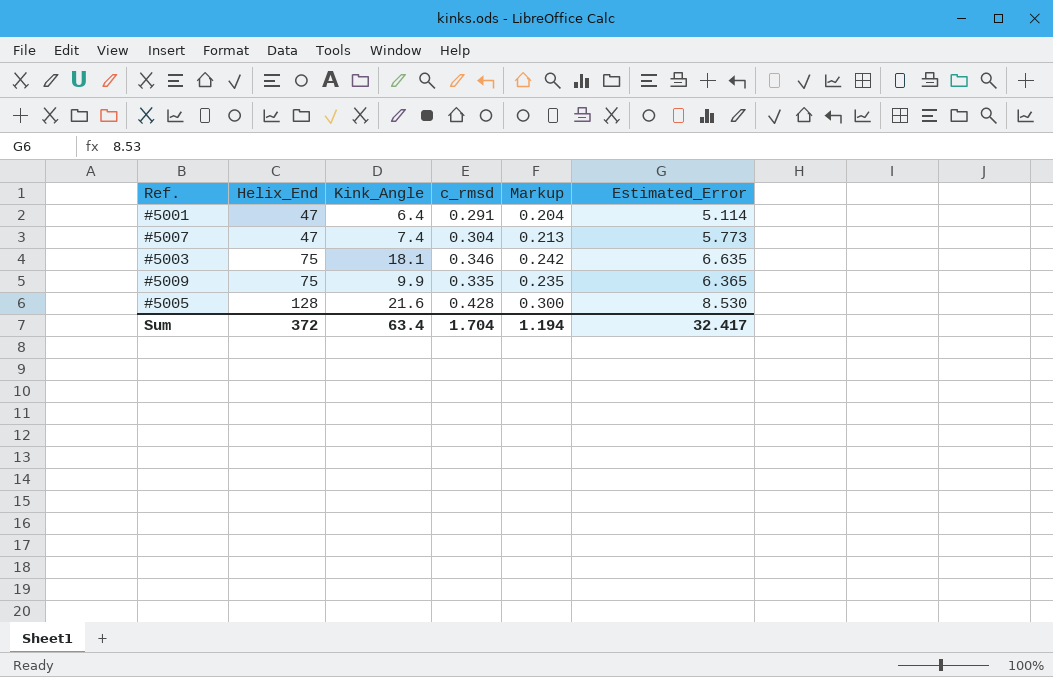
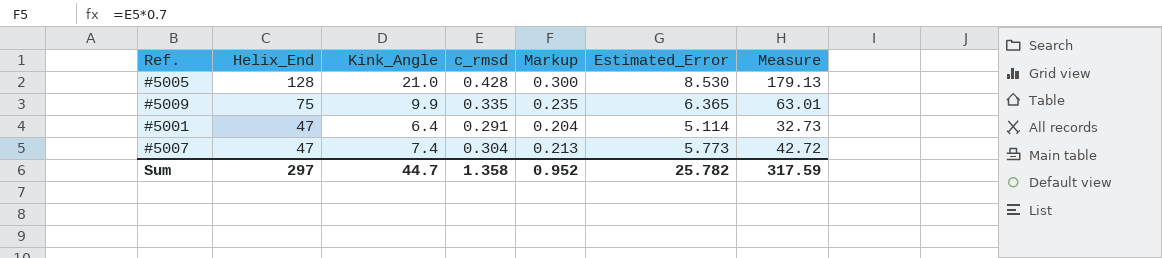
row order: Helix_End ascending -> Helix_End descending
column Measure | formula: none -> [Kink_Angle] * [Estimated_Error]
row #5003: 75 | 18.1 | 0.346 | 0.242 | 6.635 -> none
#5005 | Kink_Angle: 21.6 -> 21.0
Sum | Helix_End: 372 -> 297
Sum | Kink_Angle: 63.4 -> 44.7
Sum | c_rmsd: 1.704 -> 1.358
Sum | Markup: 1.194 -> 0.952
Sum | Estimated_Error: 32.417 -> 25.782

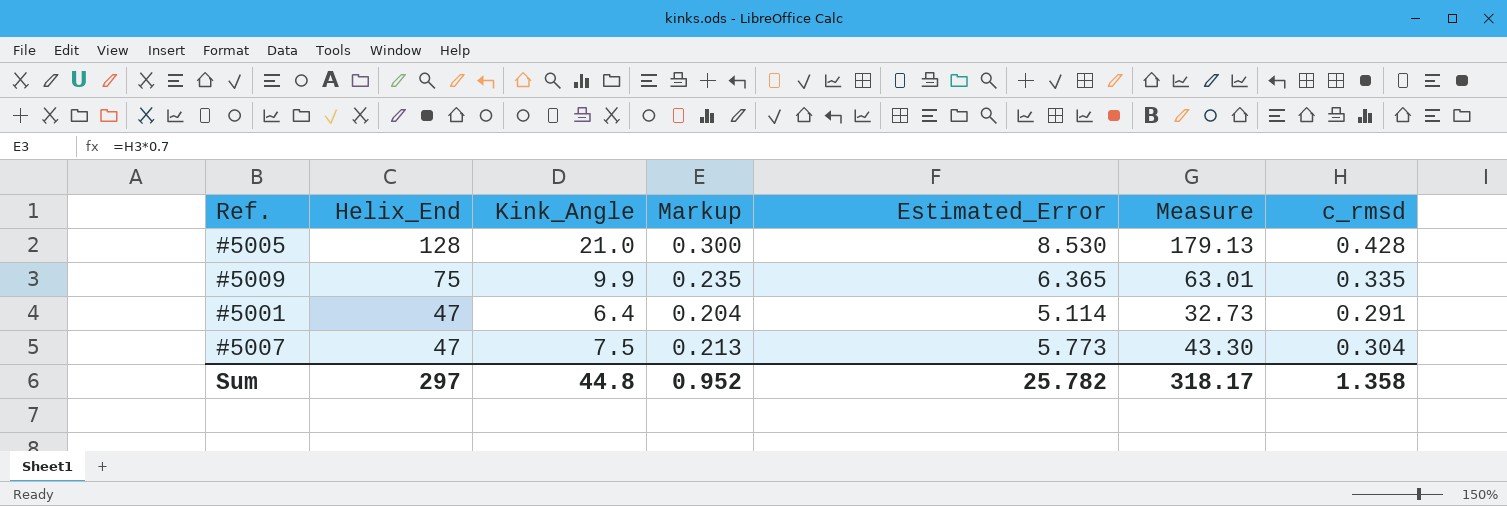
column c_rmsd | position: 4 -> 7
#5007 | Kink_Angle: 7.4 -> 7.5
#5007 | Measure: 42.72 -> 43.30
Sum | Kink_Angle: 44.7 -> 44.8
Sum | Measure: 317.59 -> 318.17

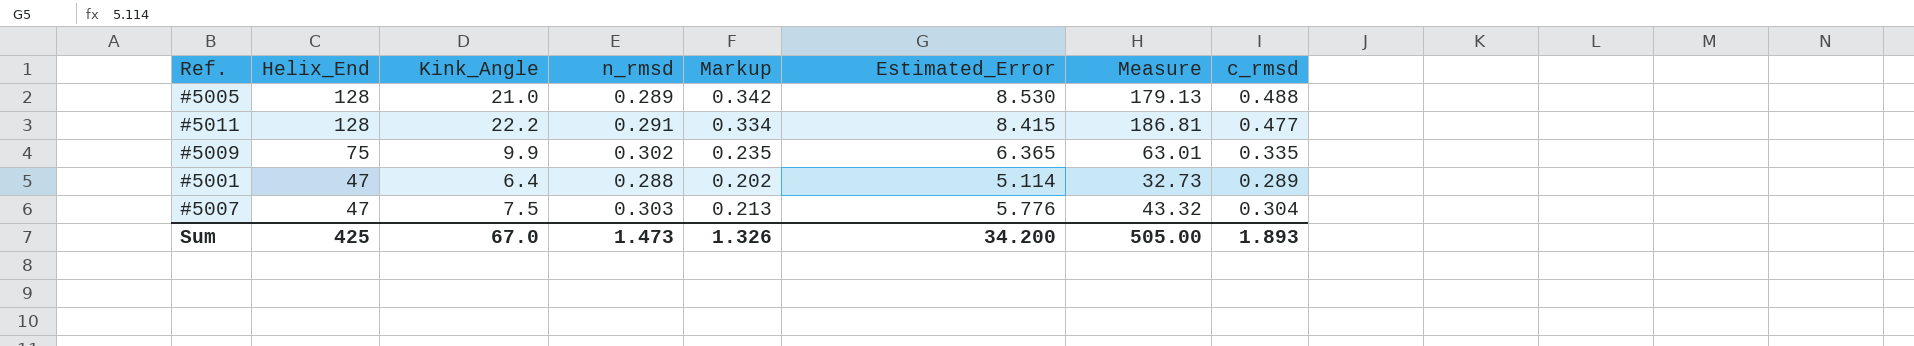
column n_rmsd | position: none -> 4
#5005 | Markup: 0.300 -> 0.342
#5005 | c_rmsd: 0.428 -> 0.488
row #5011: none -> 128 | 22.2 | 0.291 | 0.334 | 8.415 | 186.81 | 0.477
#5001 | Markup: 0.204 -> 0.202
#5001 | c_rmsd: 0.291 -> 0.289
#5007 | Estimated_Error: 5.773 -> 5.776
#5007 | Measure: 43.30 -> 43.32
Sum | Helix_End: 297 -> 425
Sum | Kink_Angle: 44.8 -> 67.0
Sum | Markup: 0.952 -> 1.326
Sum | Estimated_Error: 25.782 -> 34.200
Sum | Measure: 318.17 -> 505.00
Sum | c_rmsd: 1.358 -> 1.893

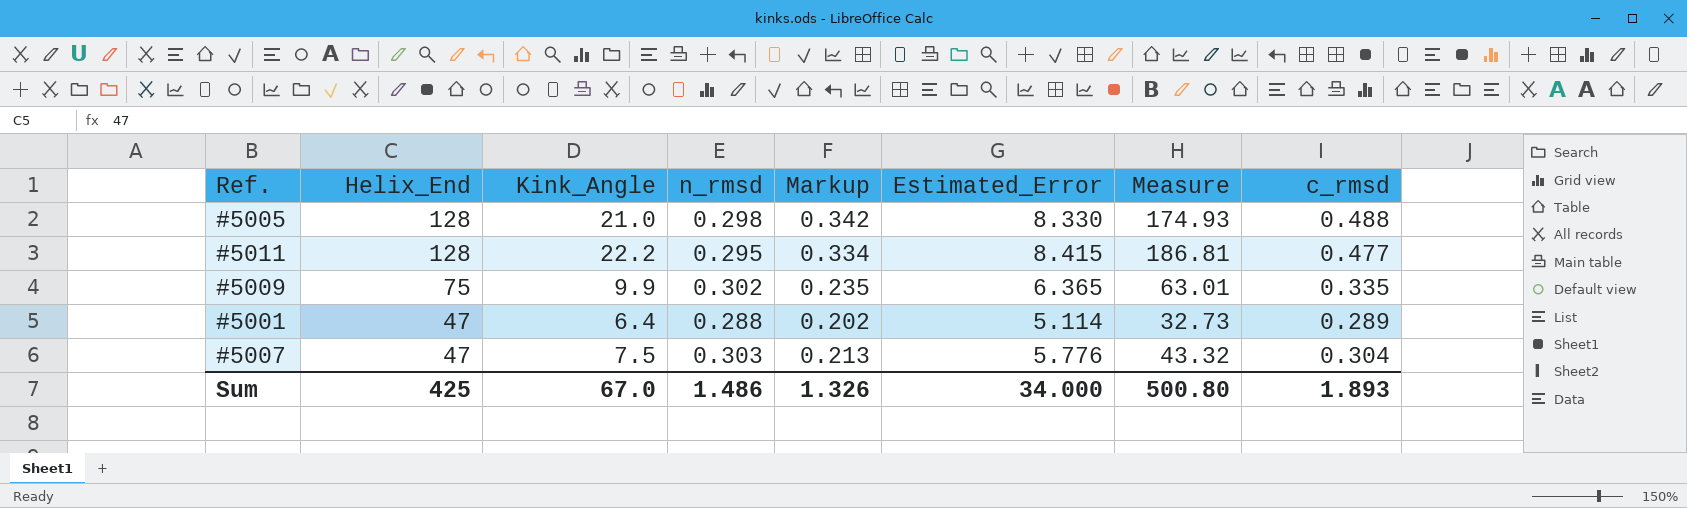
#5005 | n_rmsd: 0.289 -> 0.298
#5005 | Estimated_Error: 8.530 -> 8.330
#5005 | Measure: 179.13 -> 174.93
#5011 | n_rmsd: 0.291 -> 0.295
Sum | n_rmsd: 1.473 -> 1.486
Sum | Estimated_Error: 34.200 -> 34.000
Sum | Measure: 505.00 -> 500.80

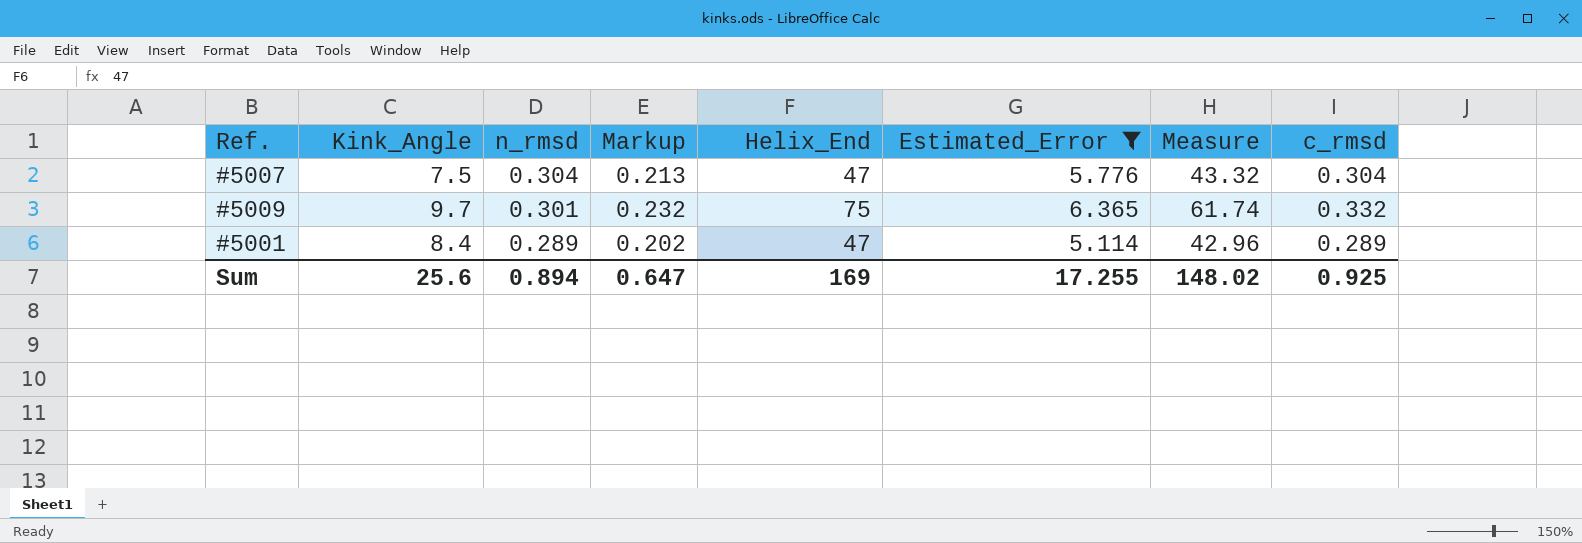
filter: none -> Estimated_Error <= 6.365
row order: Helix_End descending -> n_rmsd descending
column Helix_End | position: 2 -> 5
#5007 | n_rmsd: 0.303 -> 0.304
#5009 | Kink_Angle: 9.9 -> 9.7
#5009 | n_rmsd: 0.302 -> 0.301
#5009 | Markup: 0.235 -> 0.232
#5009 | Measure: 63.01 -> 61.74
#5009 | c_rmsd: 0.335 -> 0.332
#5001 | Kink_Angle: 6.4 -> 8.4
#5001 | n_rmsd: 0.288 -> 0.289
#5001 | Measure: 32.73 -> 42.96
Sum | Kink_Angle: 67.0 -> 25.6
Sum | n_rmsd: 1.486 -> 0.894
Sum | Markup: 1.326 -> 0.647
Sum | Helix_End: 425 -> 169
Sum | Estimated_Error: 34.000 -> 17.255
Sum | Measure: 500.80 -> 148.02
Sum | c_rmsd: 1.893 -> 0.925

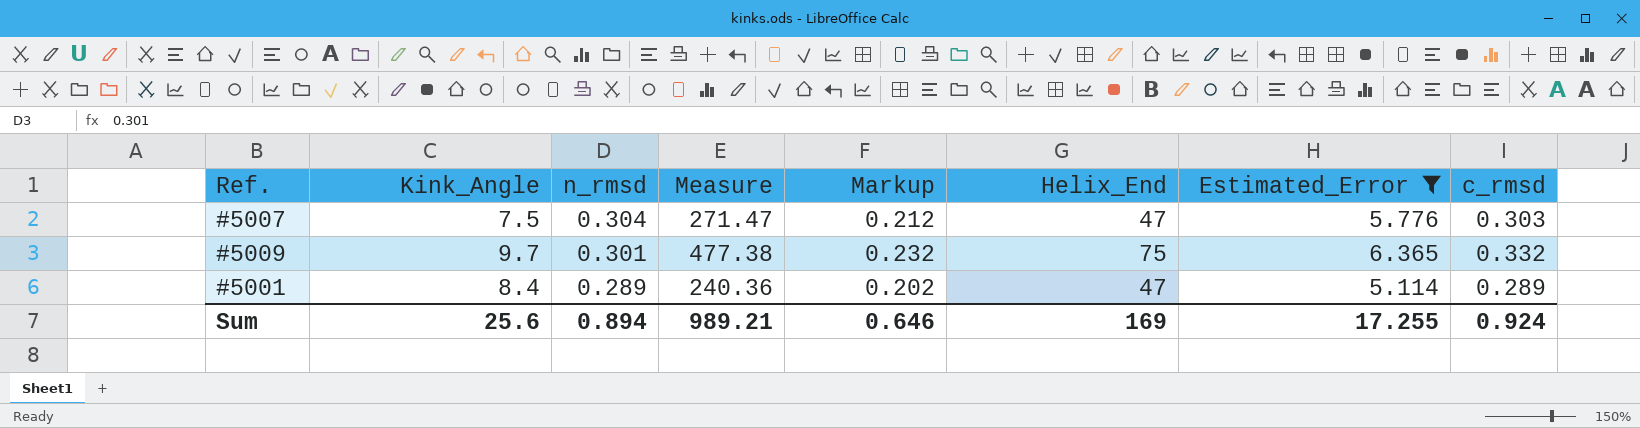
column Measure | formula: [Kink_Angle] * [Estimated_Error] -> [Helix_End] * [Estimated_Error]
column Measure | position: 7 -> 4
#5007 | Markup: 0.213 -> 0.212
#5007 | c_rmsd: 0.304 -> 0.303
Sum | Measure: 148.02 -> 989.21
Sum | Markup: 0.647 -> 0.646
Sum | c_rmsd: 0.925 -> 0.924

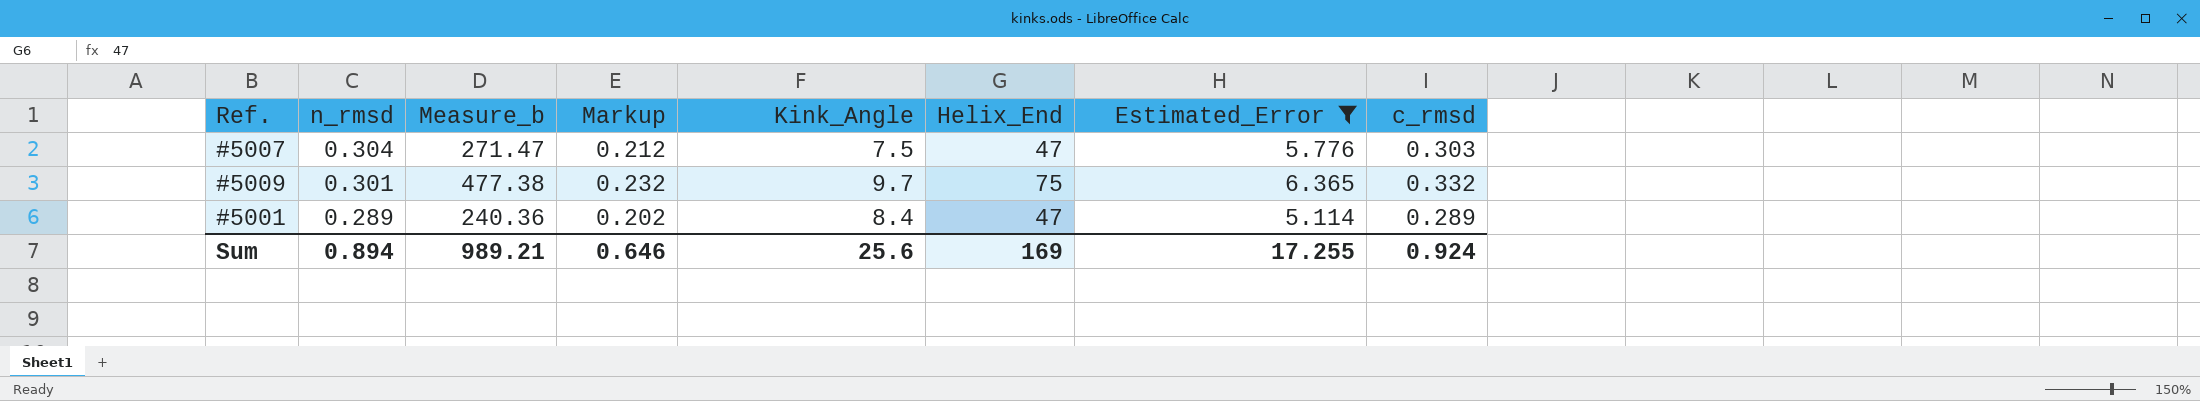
column name: Measure -> Measure_b
column Kink_Angle | position: 2 -> 5

